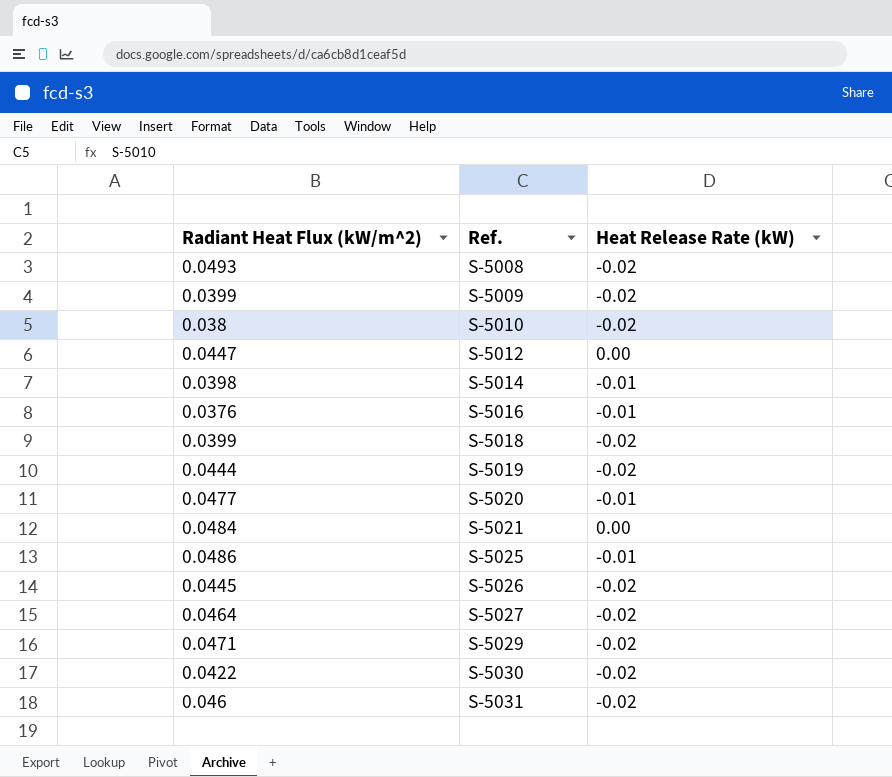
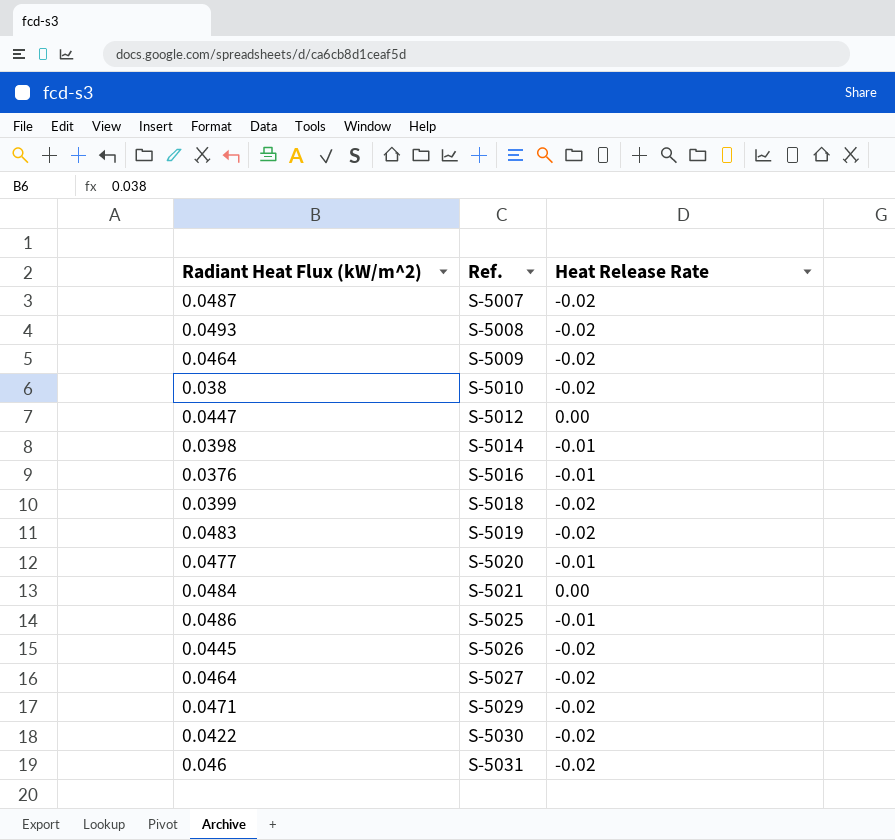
column name: Heat Release Rate (kW) -> Heat Release Rate
row S-5007: none -> 0.0487 | -0.02
S-5009 | Radiant Heat Flux (kW/m^2): 0.0399 -> 0.0464
S-5019 | Radiant Heat Flux (kW/m^2): 0.0444 -> 0.0483

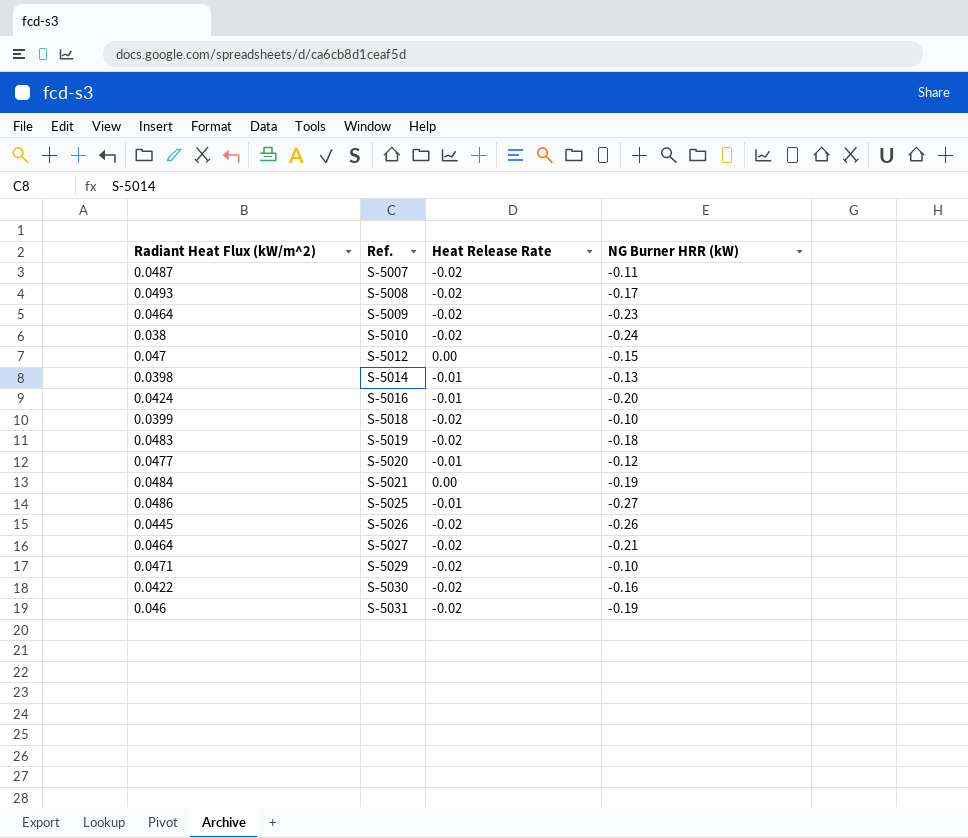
column NG Burner HRR (kW) | position: none -> 4
S-5012 | Radiant Heat Flux (kW/m^2): 0.0447 -> 0.047
S-5016 | Radiant Heat Flux (kW/m^2): 0.0376 -> 0.0424

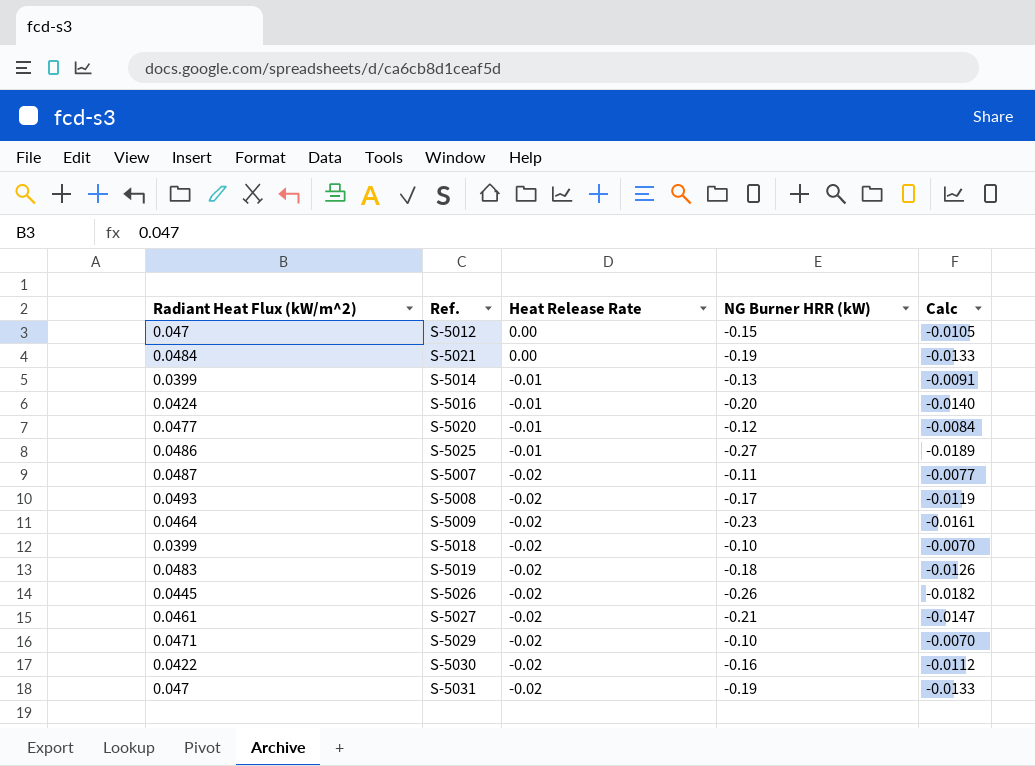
row order: Ref. ascending -> Heat Release Rate descending
column Calc | formula: none -> [NG Burner HRR (kW)] * 0.07
row S-5010: 0.038 | -0.02 | -0.24 -> none
S-5014 | Radiant Heat Flux (kW/m^2): 0.0398 -> 0.0399
S-5027 | Radiant Heat Flux (kW/m^2): 0.0464 -> 0.0461
S-5031 | Radiant Heat Flux (kW/m^2): 0.046 -> 0.047

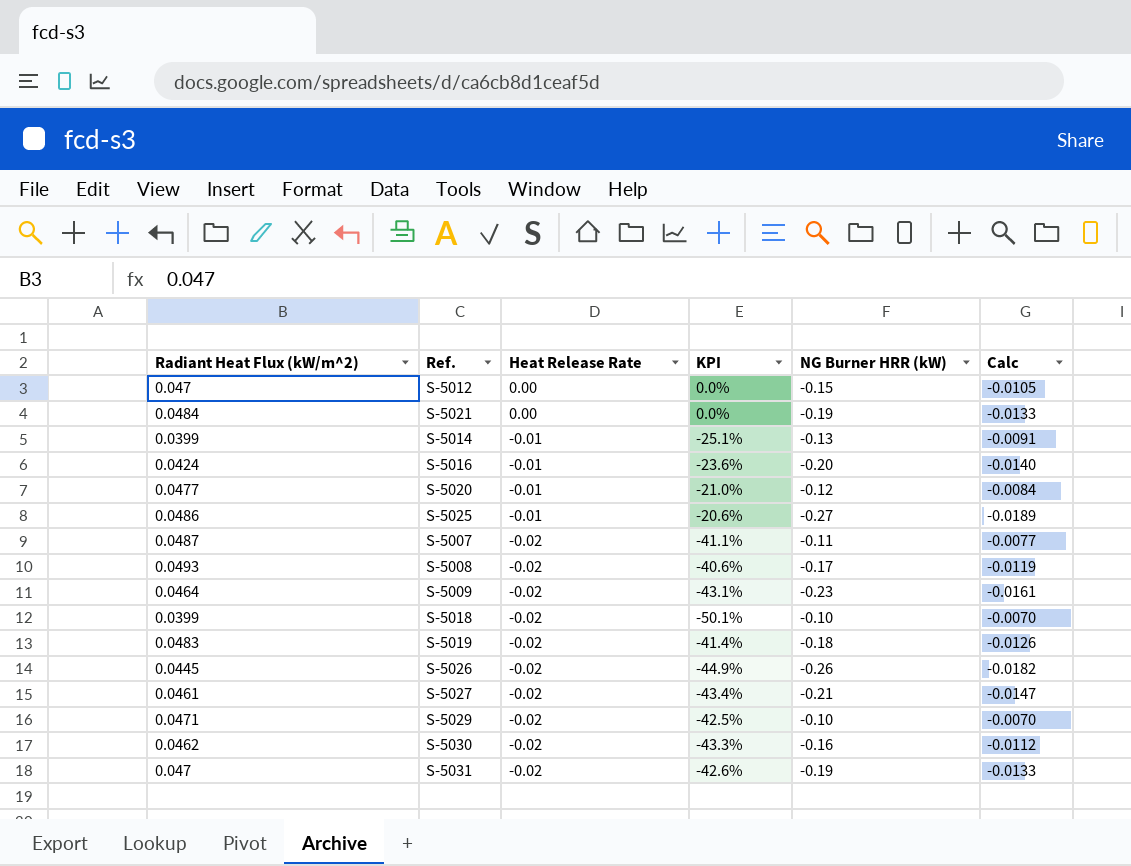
column KPI | formula: none -> [Heat Release Rate] / [Radiant Heat Flux (kW/m^2)]
S-5030 | Radiant Heat Flux (kW/m^2): 0.0422 -> 0.0462

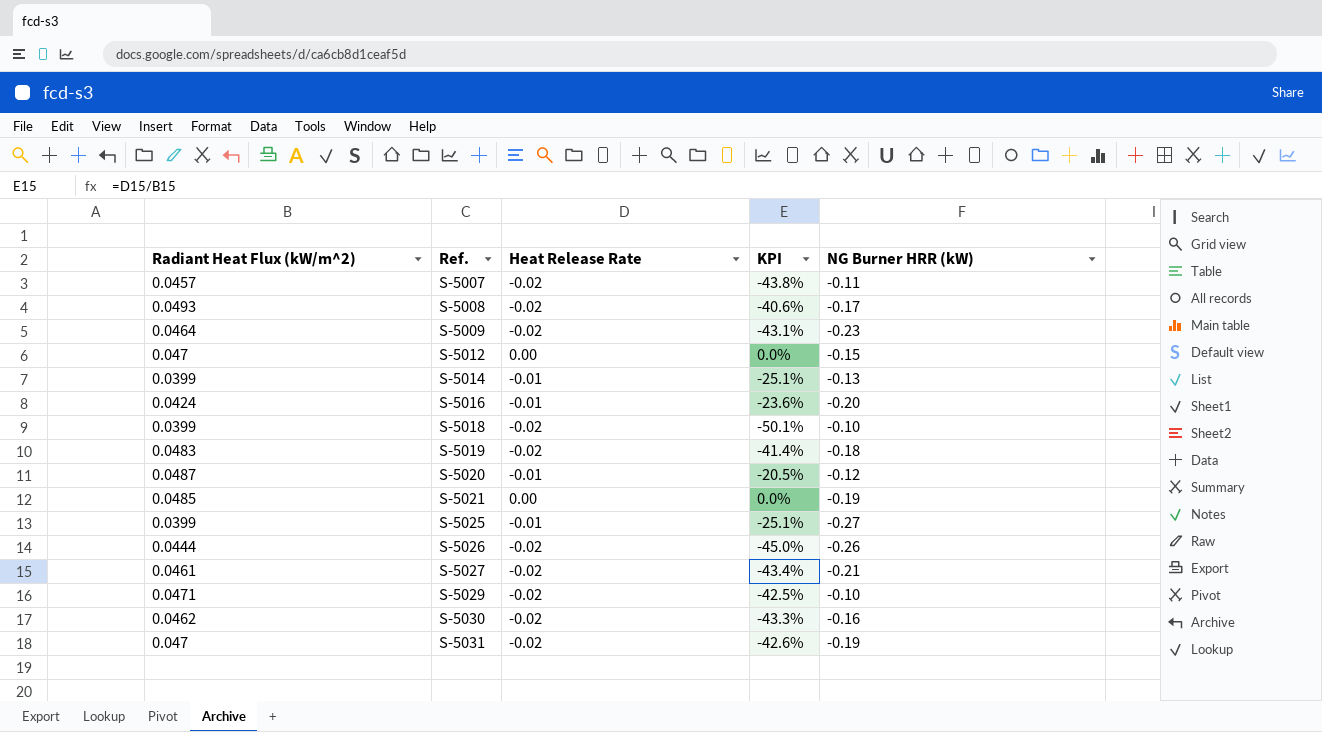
row order: Heat Release Rate descending -> Ref. ascending
column Calc | formula: [NG Burner HRR (kW)] * 0.07 -> none
S-5007 | Radiant Heat Flux (kW/m^2): 0.0487 -> 0.0457
S-5007 | KPI: -41.1% -> -43.8%
S-5020 | Radiant Heat Flux (kW/m^2): 0.0477 -> 0.0487
S-5020 | KPI: -21.0% -> -20.5%
S-5021 | Radiant Heat Flux (kW/m^2): 0.0484 -> 0.0485
S-5025 | Radiant Heat Flux (kW/m^2): 0.0486 -> 0.0399
S-5025 | KPI: -20.6% -> -25.1%
S-5026 | Radiant Heat Flux (kW/m^2): 0.0445 -> 0.0444
S-5026 | KPI: -44.9% -> -45.0%

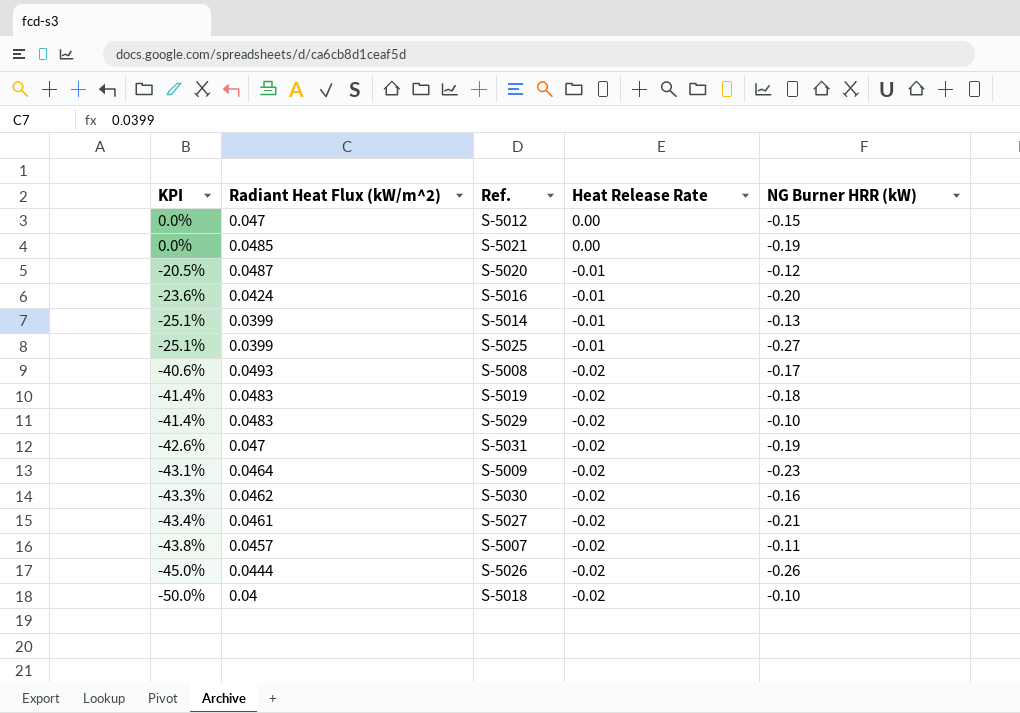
row order: Ref. ascending -> KPI descending
column KPI | position: 4 -> 1
S-5029 | KPI: -42.5% -> -41.4%
S-5029 | Radiant Heat Flux (kW/m^2): 0.0471 -> 0.0483
S-5018 | KPI: -50.1% -> -50.0%
S-5018 | Radiant Heat Flux (kW/m^2): 0.0399 -> 0.04

